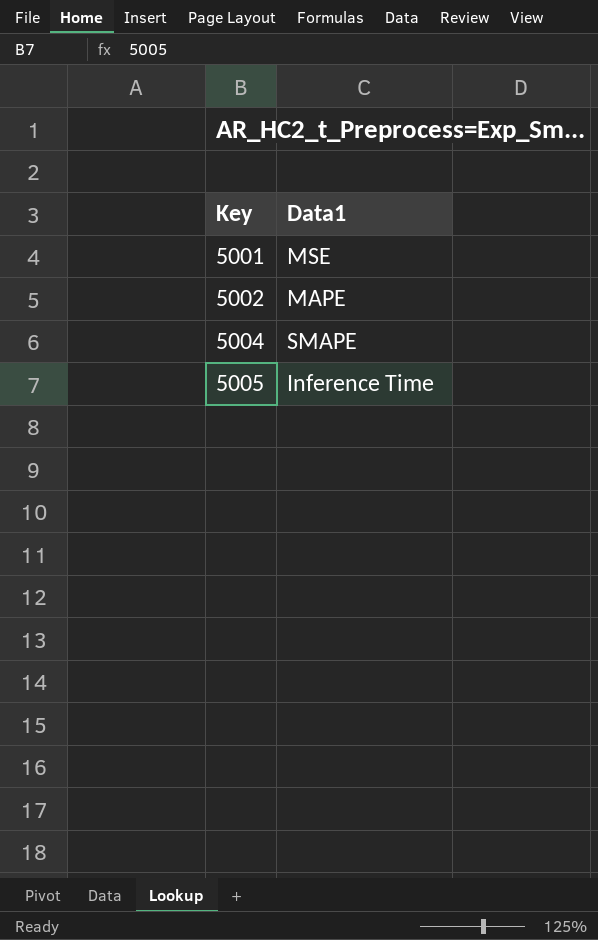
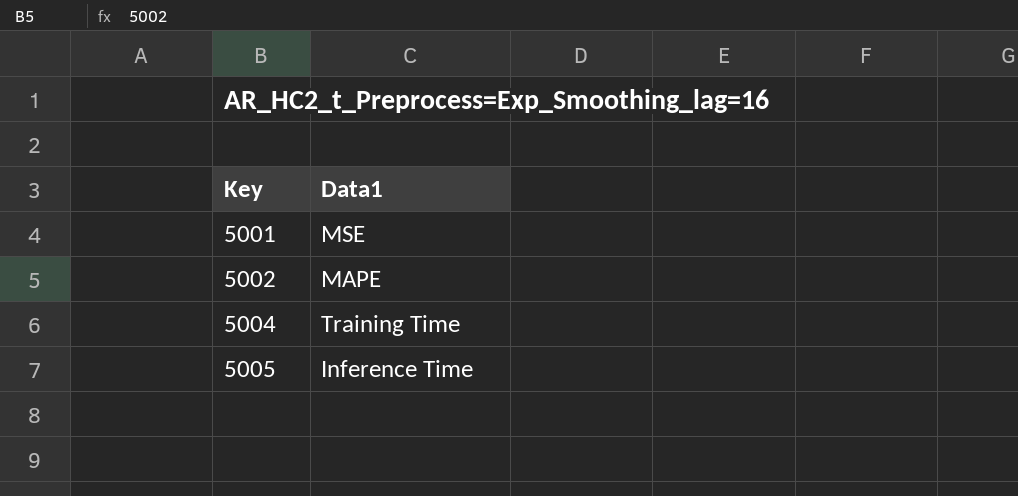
5004 | Data1: SMAPE -> Training Time

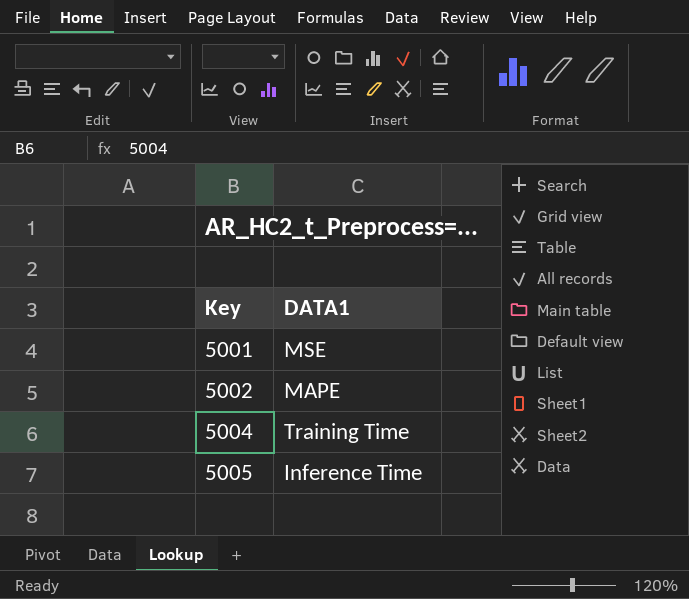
column name: Data1 -> DATA1

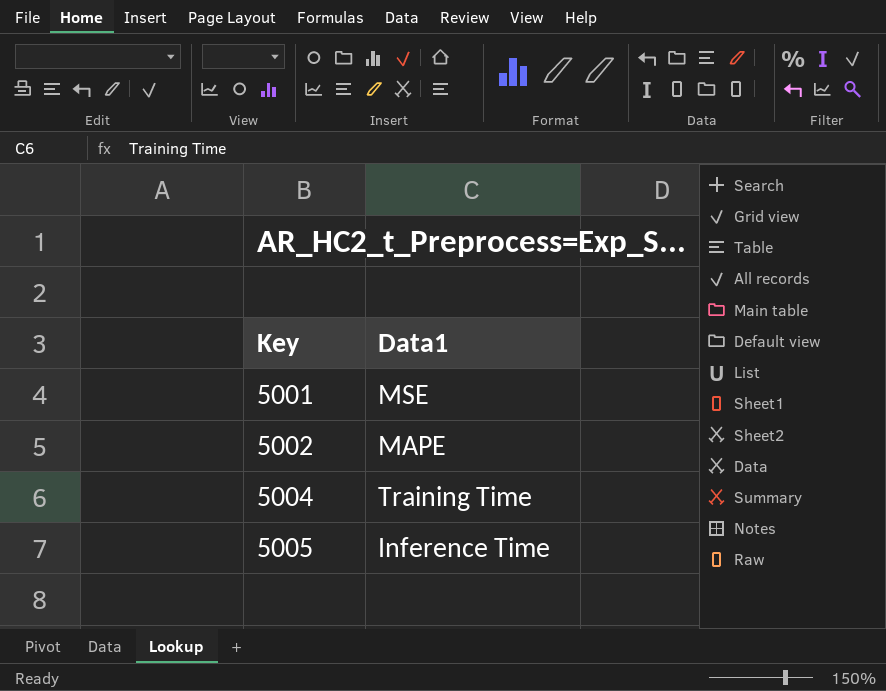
column name: DATA1 -> Data1

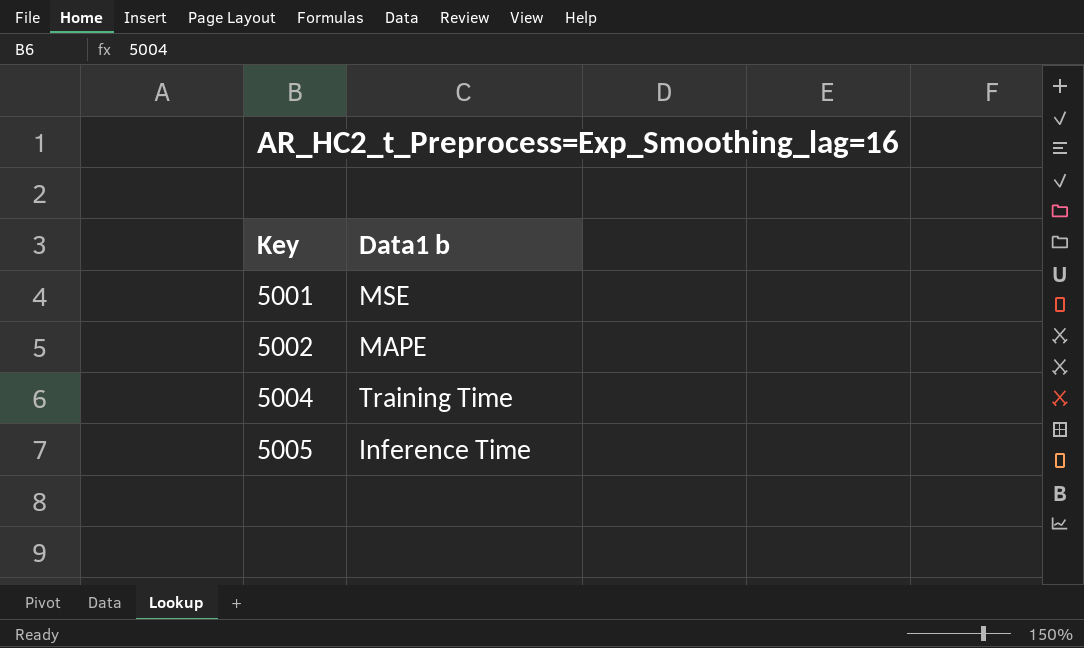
column name: Data1 -> Data1 b

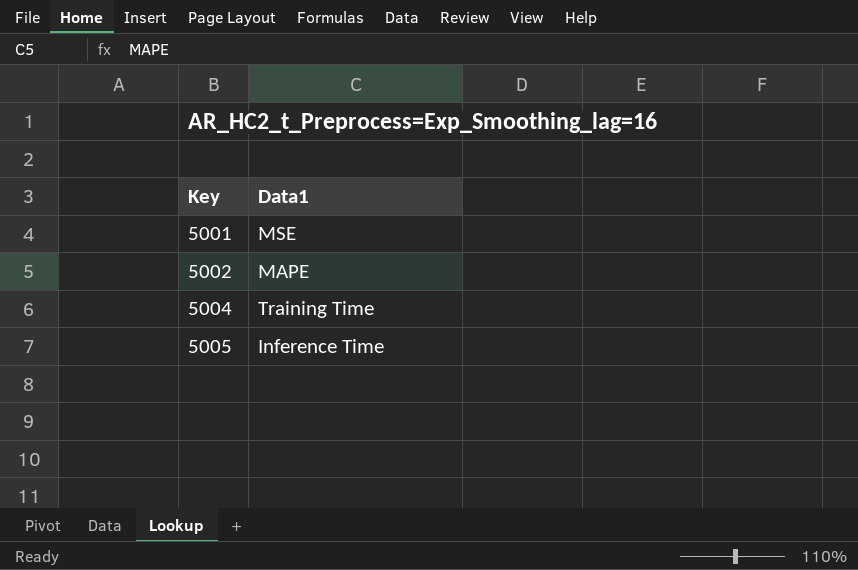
column name: Data1 b -> Data1

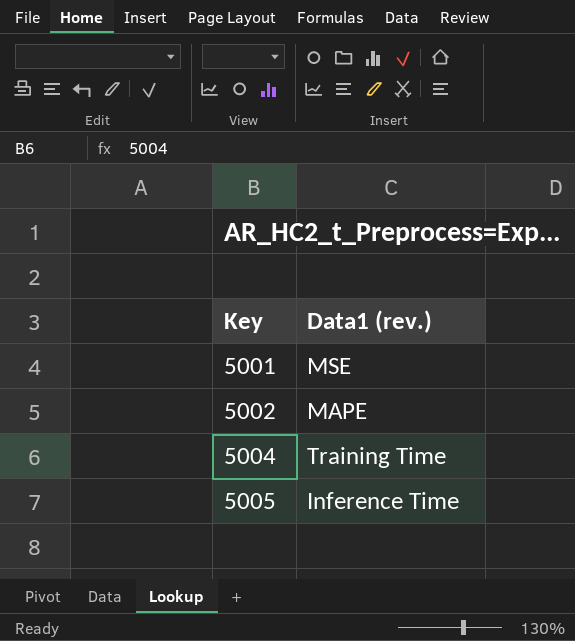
column name: Data1 -> Data1 (rev.)

